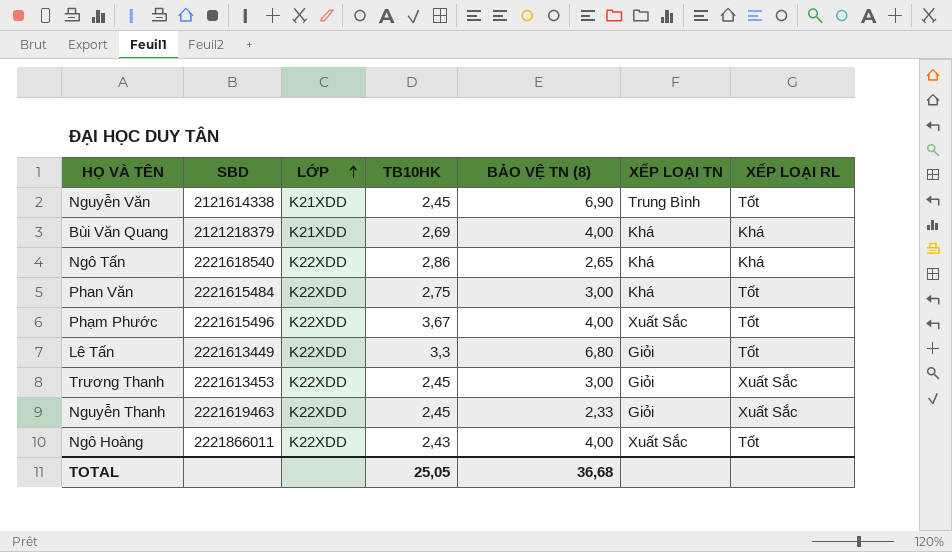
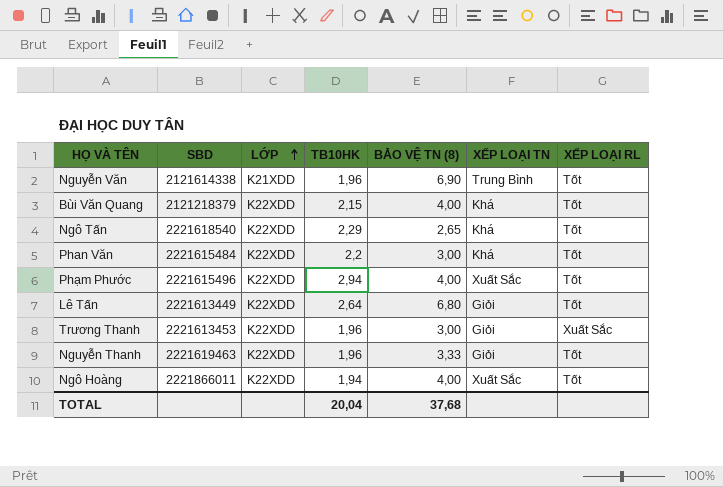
Nguyễn Văn | TB10HK: 2,45 -> 1,96
Bùi Văn Quang | LỚP: K21XDD -> K22XDD
Bùi Văn Quang | TB10HK: 2,69 -> 2,15
Bùi Văn Quang | XẾP LOẠI RL: Khá -> Tốt
Ngô Tấn | TB10HK: 2,86 -> 2,29
Ngô Tấn | XẾP LOẠI RL: Khá -> Tốt
Phan Văn | TB10HK: 2,75 -> 2,2
Phạm Phước | TB10HK: 3,67 -> 2,94
Lê Tấn | TB10HK: 3,3 -> 2,64
Trương Thanh | TB10HK: 2,45 -> 1,96
Nguyễn Thanh | TB10HK: 2,45 -> 1,96
Nguyễn Thanh | BẢO VỆ TN (8): 2,33 -> 3,33
Nguyễn Thanh | XẾP LOẠI RL: Xuất Sắc -> Tốt
Ngô Hoàng | TB10HK: 2,43 -> 1,94
TOTAL | TB10HK: 25,05 -> 20,04
TOTAL | BẢO VỆ TN (8): 36,68 -> 37,68

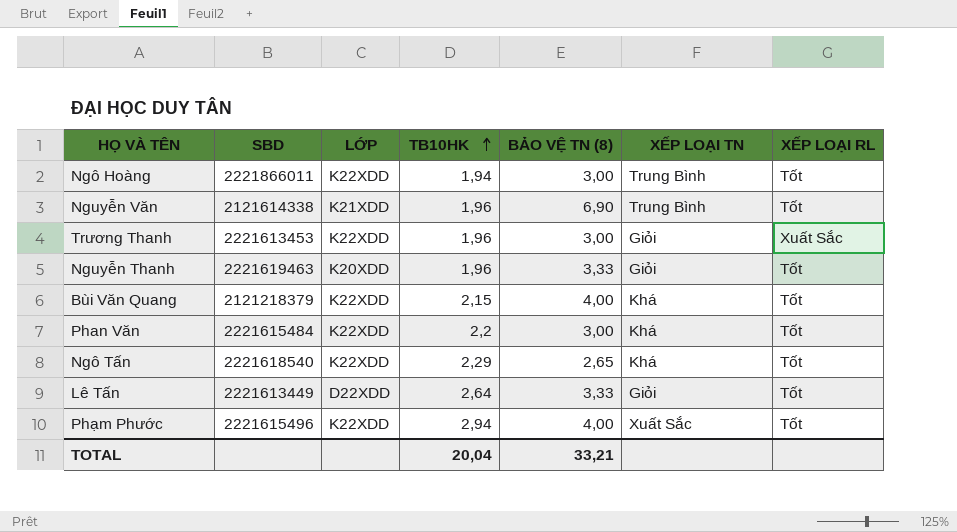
row order: LỚP ascending -> TB10HK ascending
Ngô Hoàng | BẢO VỆ TN (8): 4,00 -> 3,00
Ngô Hoàng | XẾP LOẠI TN: Xuất Sắc -> Trung Bình
Nguyễn Thanh | LỚP: K22XDD -> K20XDD
Lê Tấn | LỚP: K22XDD -> D22XDD
Lê Tấn | BẢO VỆ TN (8): 6,80 -> 3,33
TOTAL | BẢO VỆ TN (8): 37,68 -> 33,21

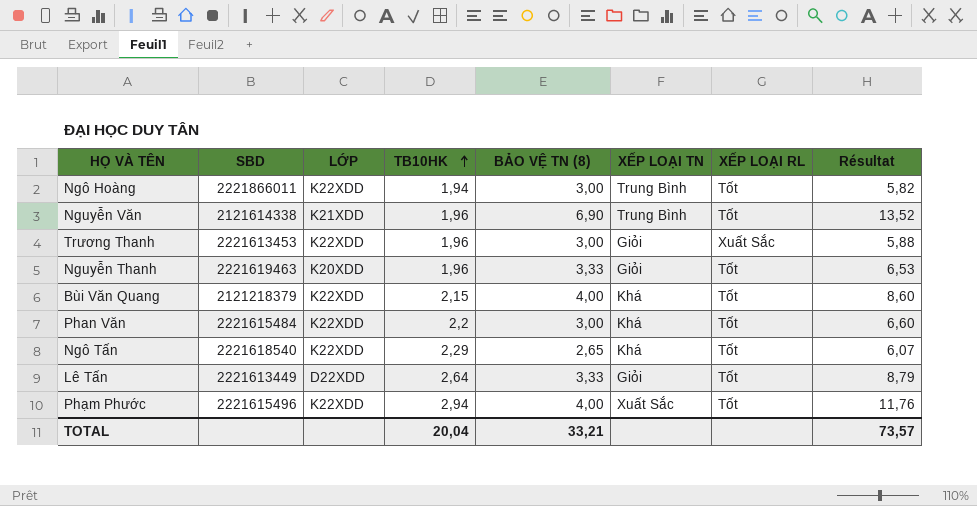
column Résultat | formula: none -> [TB10HK] * [BẢO VỆ TN (8)]

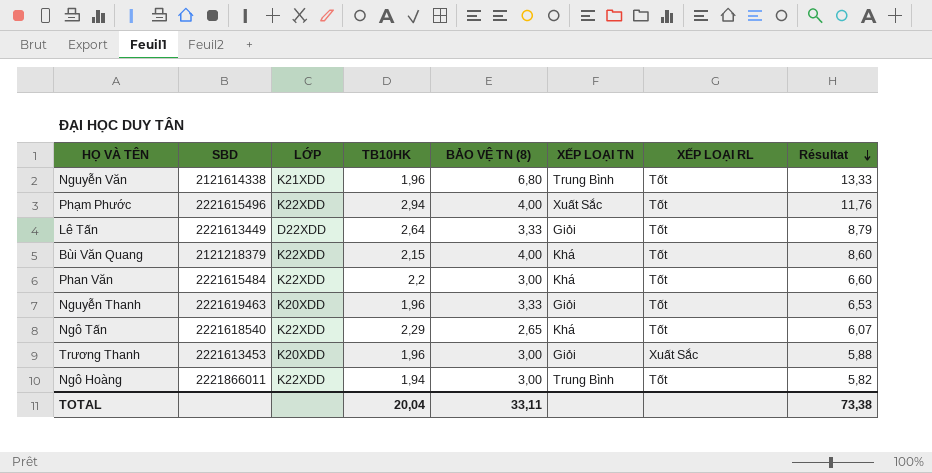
row order: TB10HK ascending -> Résultat descending
Nguyễn Văn | BẢO VỆ TN (8): 6,90 -> 6,80
Nguyễn Văn | Résultat: 13,52 -> 13,33
Trương Thanh | LỚP: K22XDD -> K20XDD
TOTAL | BẢO VỆ TN (8): 33,21 -> 33,11
TOTAL | Résultat: 73,57 -> 73,38

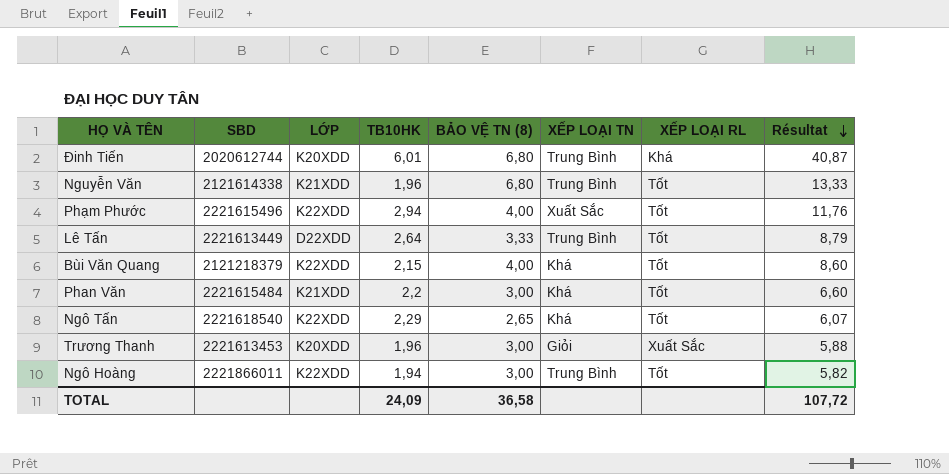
row Nguyễn Thanh: 2221619463 | K20XDD | 1,96 | 3,33 | Giỏi | Tốt | 6,53 -> none
row Đinh Tiến: none -> 2020612744 | K20XDD | 6,01 | 6,80 | Trung Bình | Khá | 40,87
Lê Tấn | XẾP LOẠI TN: Giỏi -> Trung Bình
Phan Văn | LỚP: K22XDD -> K21XDD
TOTAL | TB10HK: 20,04 -> 24,09
TOTAL | BẢO VỆ TN (8): 33,11 -> 36,58
TOTAL | Résultat: 73,38 -> 107,72

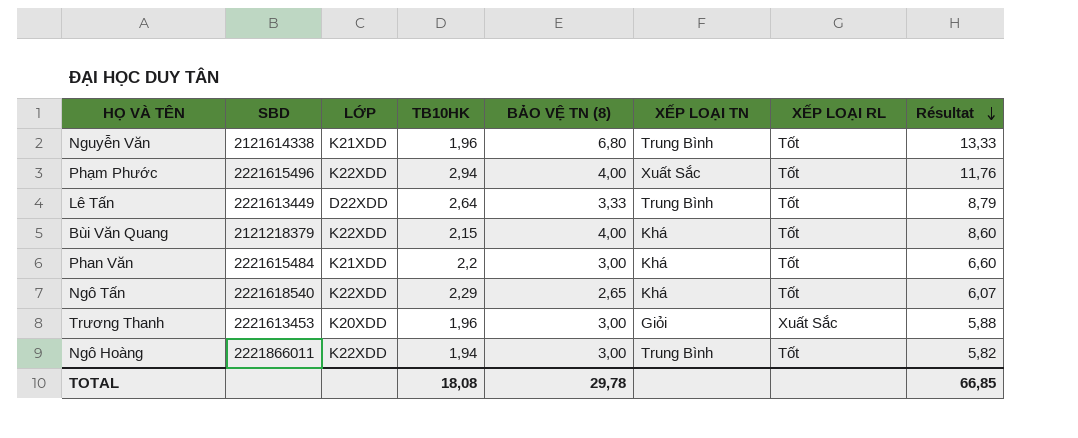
row Đinh Tiến: 2020612744 | K20XDD | 6,01 | 6,80 | Trung Bình | Khá | 40,87 -> none
TOTAL | TB10HK: 24,09 -> 18,08
TOTAL | BẢO VỆ TN (8): 36,58 -> 29,78
TOTAL | Résultat: 107,72 -> 66,85

